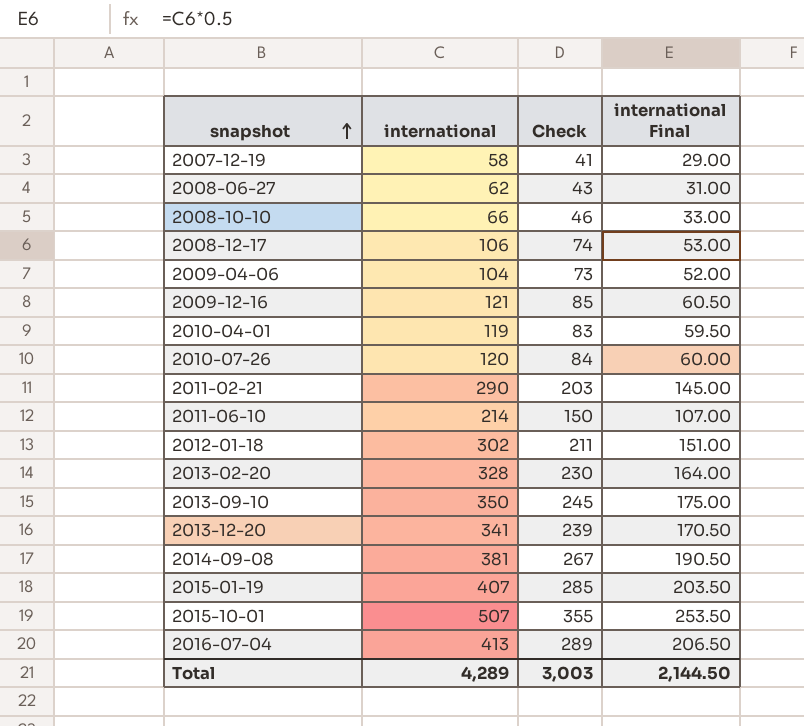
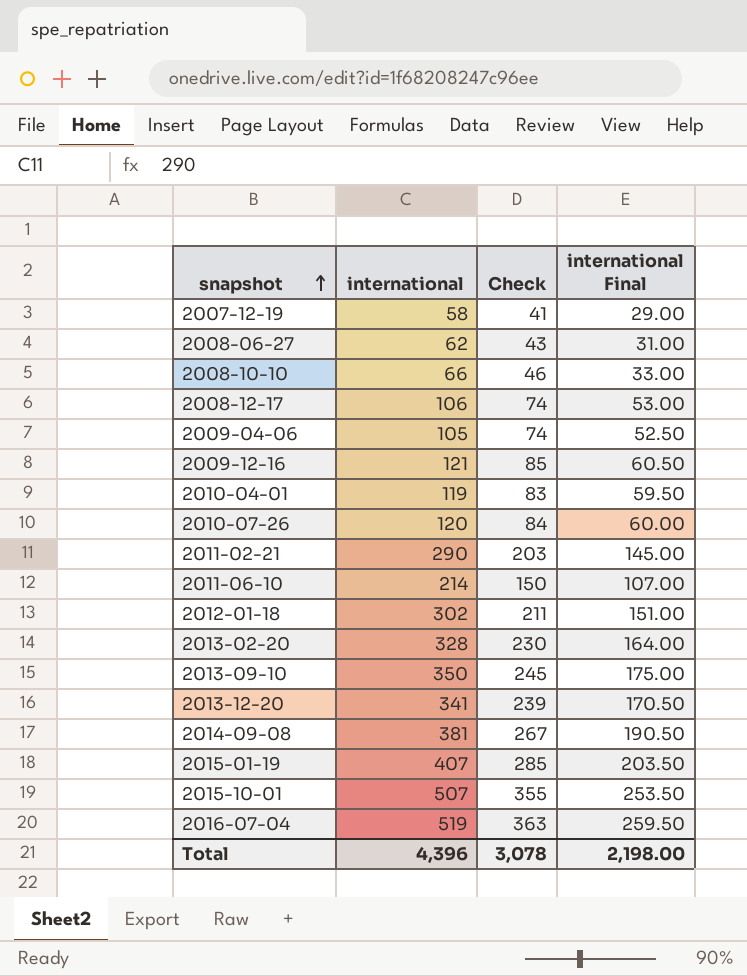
2009-04-06 | international: 104 -> 105
2009-04-06 | Check: 73 -> 74
2009-04-06 | international Final: 52.00 -> 52.50
2016-07-04 | international: 413 -> 519
2016-07-04 | Check: 289 -> 363
2016-07-04 | international Final: 206.50 -> 259.50
Total | international: 4,289 -> 4,396
Total | Check: 3,003 -> 3,078
Total | international Final: 2,144.50 -> 2,198.00

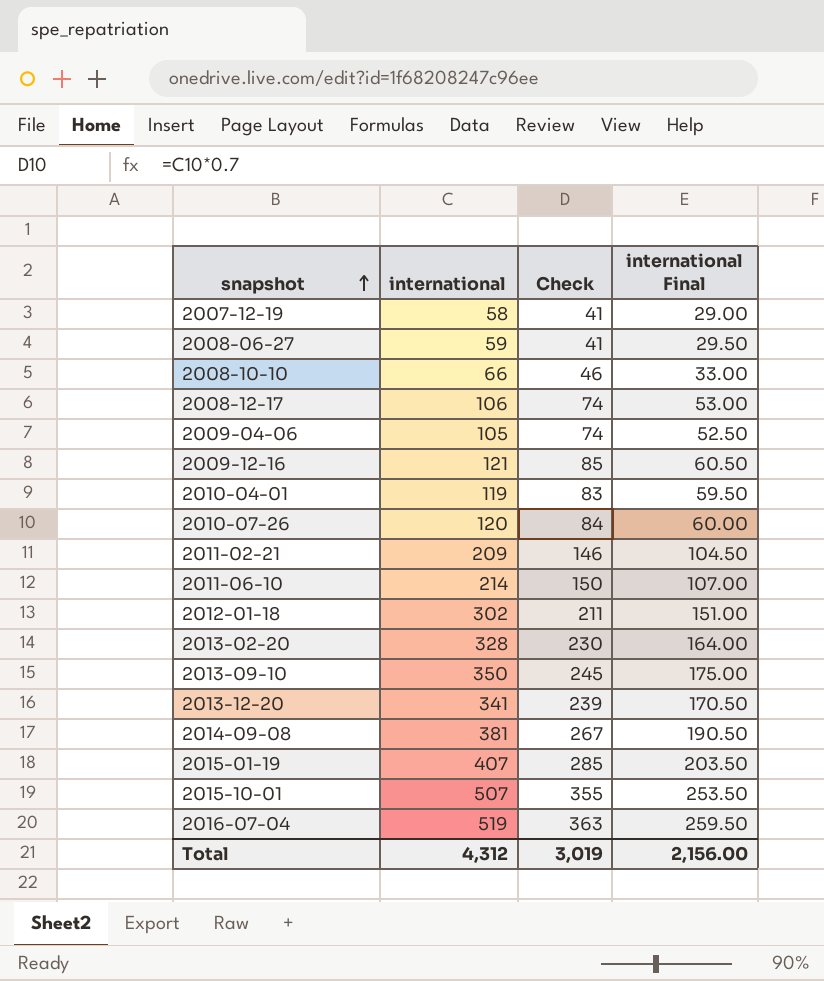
2008-06-27 | international: 62 -> 59
2008-06-27 | Check: 43 -> 41
2008-06-27 | international Final: 31.00 -> 29.50
2011-02-21 | international: 290 -> 209
2011-02-21 | Check: 203 -> 146
2011-02-21 | international Final: 145.00 -> 104.50
Total | international: 4,396 -> 4,312
Total | Check: 3,078 -> 3,019
Total | international Final: 2,198.00 -> 2,156.00

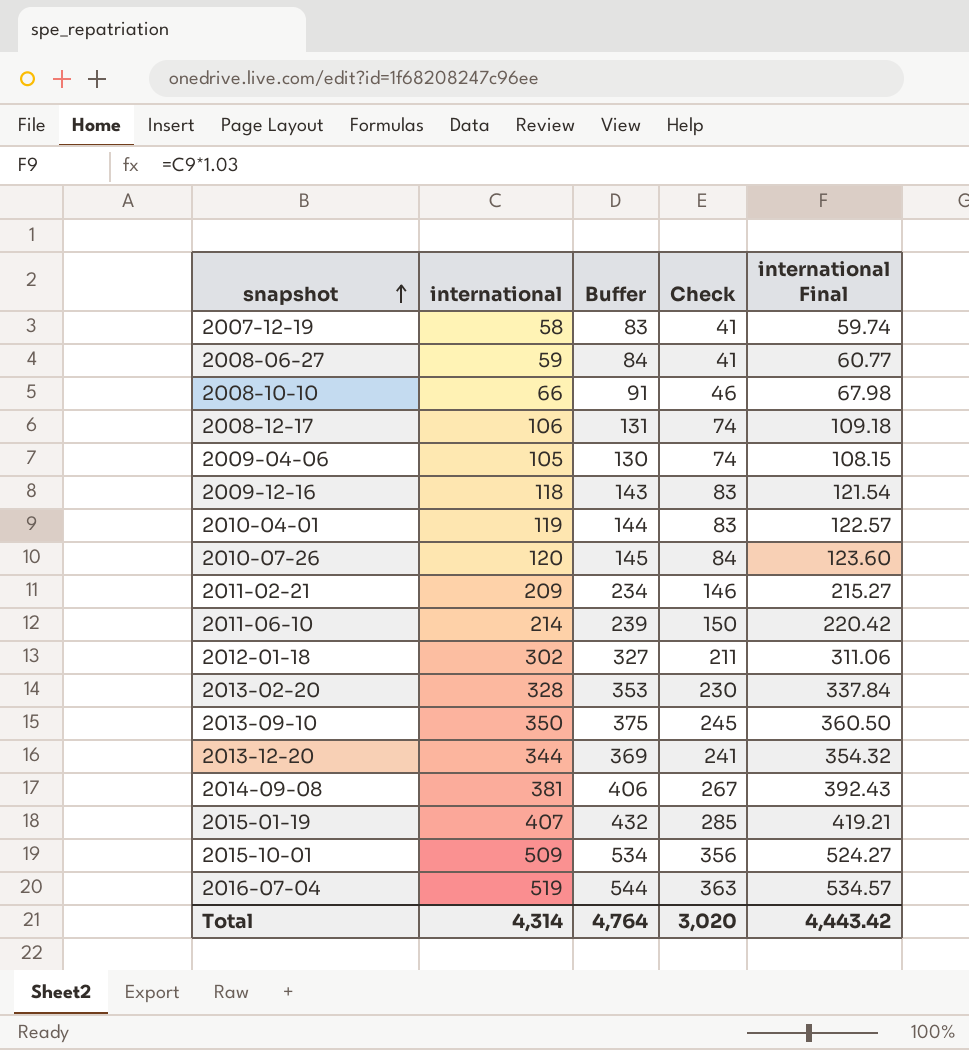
column Buffer | formula: none -> [international] + 25
column international Final | formula: [international] * 0.5 -> [international] * 1.03
2009-12-16 | international: 121 -> 118
2009-12-16 | Check: 85 -> 83
2013-12-20 | international: 341 -> 344
2013-12-20 | Check: 239 -> 241
2015-10-01 | international: 507 -> 509
2015-10-01 | Check: 355 -> 356
Total | international: 4,312 -> 4,314
Total | Check: 3,019 -> 3,020
Total | international Final: 2,156.00 -> 4,443.42

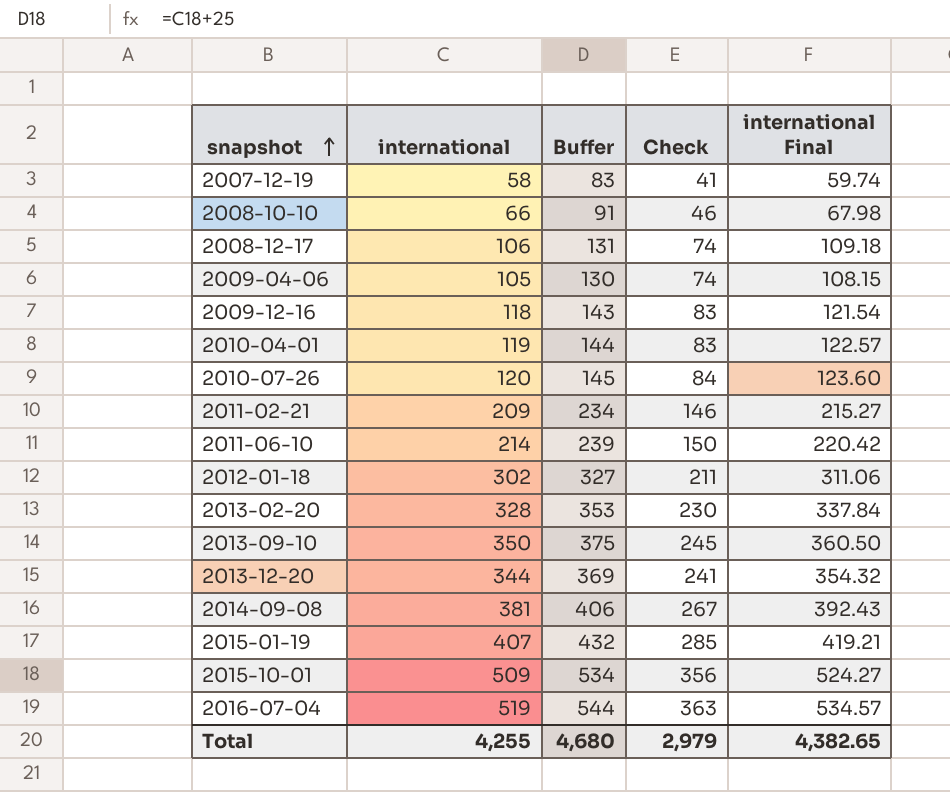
row 2008-06-27: 59 | 84 | 41 | 60.77 -> none
Total | international: 4,314 -> 4,255
Total | Buffer: 4,764 -> 4,680
Total | Check: 3,020 -> 2,979
Total | international Final: 4,443.42 -> 4,382.65

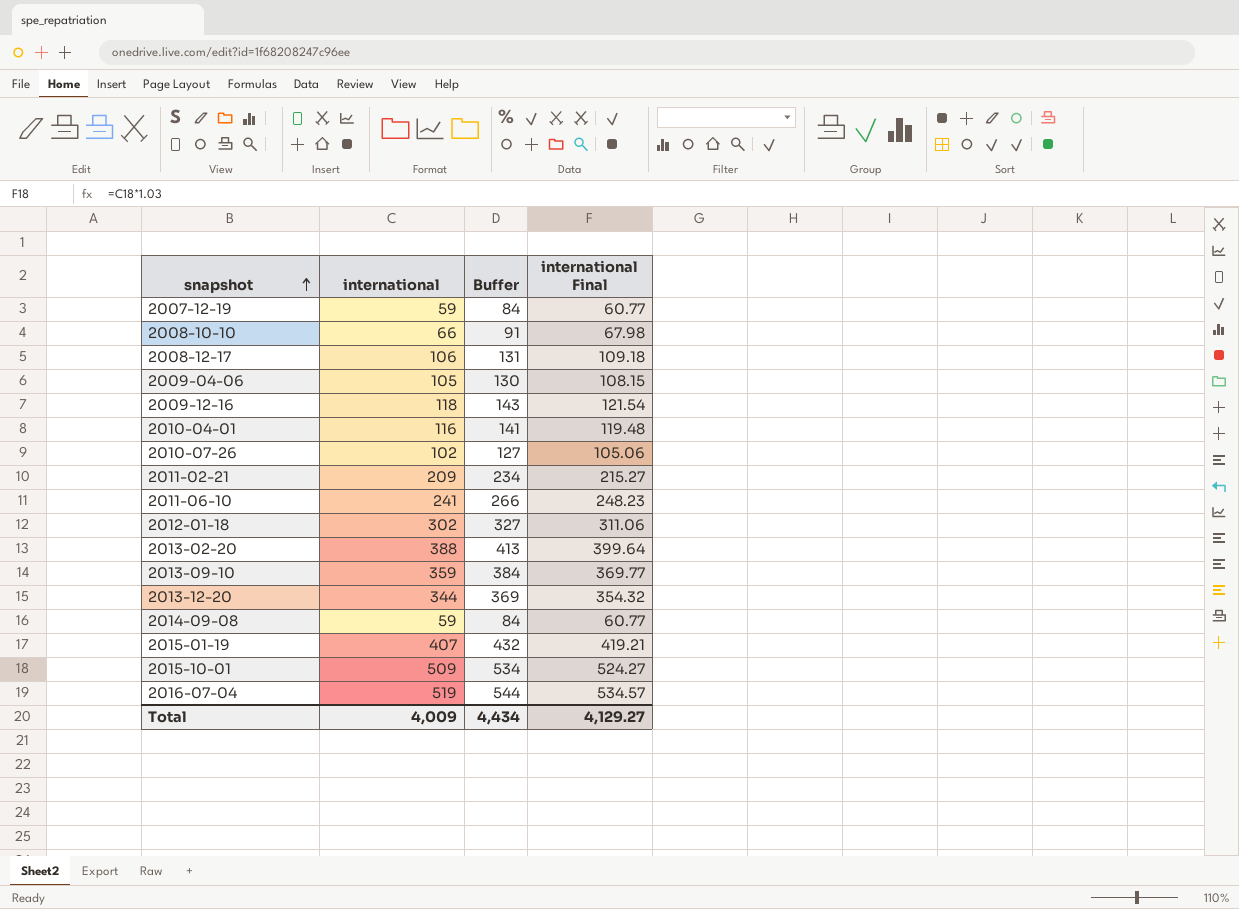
column Check | formula: [international] * 0.7 -> none
2007-12-19 | international: 58 -> 59
2007-12-19 | Buffer: 83 -> 84
2007-12-19 | international Final: 59.74 -> 60.77
2010-04-01 | international: 119 -> 116
2010-04-01 | Buffer: 144 -> 141
2010-04-01 | international Final: 122.57 -> 119.48
2010-07-26 | international: 120 -> 102
2010-07-26 | Buffer: 145 -> 127
2010-07-26 | international Final: 123.60 -> 105.06
2011-06-10 | international: 214 -> 241
2011-06-10 | Buffer: 239 -> 266
2011-06-10 | international Final: 220.42 -> 248.23
2013-02-20 | international: 328 -> 388
2013-02-20 | Buffer: 353 -> 413
2013-02-20 | international Final: 337.84 -> 399.64
2013-09-10 | international: 350 -> 359
2013-09-10 | Buffer: 375 -> 384
2013-09-10 | international Final: 360.50 -> 369.77
2014-09-08 | international: 381 -> 59
2014-09-08 | Buffer: 406 -> 84
2014-09-08 | international Final: 392.43 -> 60.77
Total | international: 4,255 -> 4,009
Total | Buffer: 4,680 -> 4,434
Total | international Final: 4,382.65 -> 4,129.27

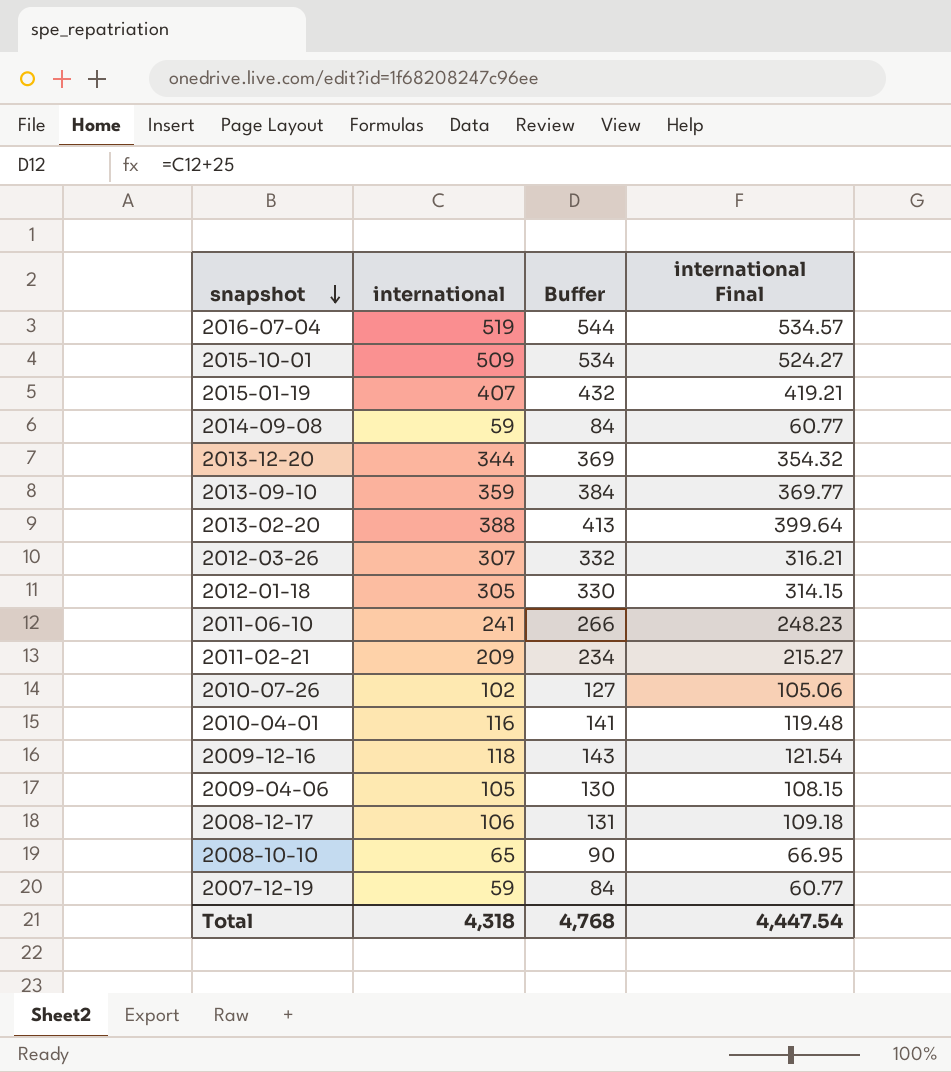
row order: snapshot ascending -> snapshot descending
row 2012-03-26: none -> 307 | 332 | 316.21
2012-01-18 | international: 302 -> 305
2012-01-18 | Buffer: 327 -> 330
2012-01-18 | international Final: 311.06 -> 314.15
2008-10-10 | international: 66 -> 65
2008-10-10 | Buffer: 91 -> 90
2008-10-10 | international Final: 67.98 -> 66.95
Total | international: 4,009 -> 4,318
Total | Buffer: 4,434 -> 4,768
Total | international Final: 4,129.27 -> 4,447.54

